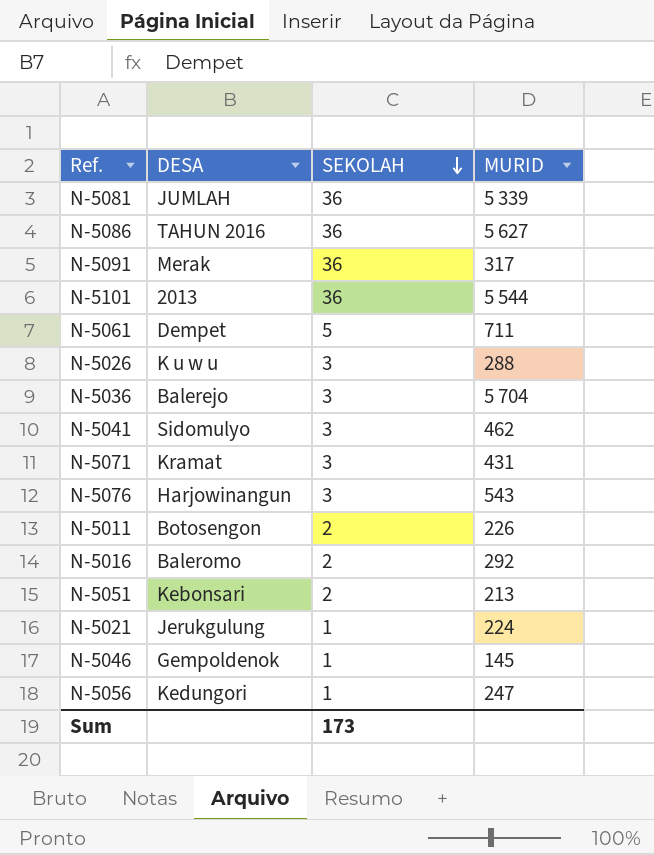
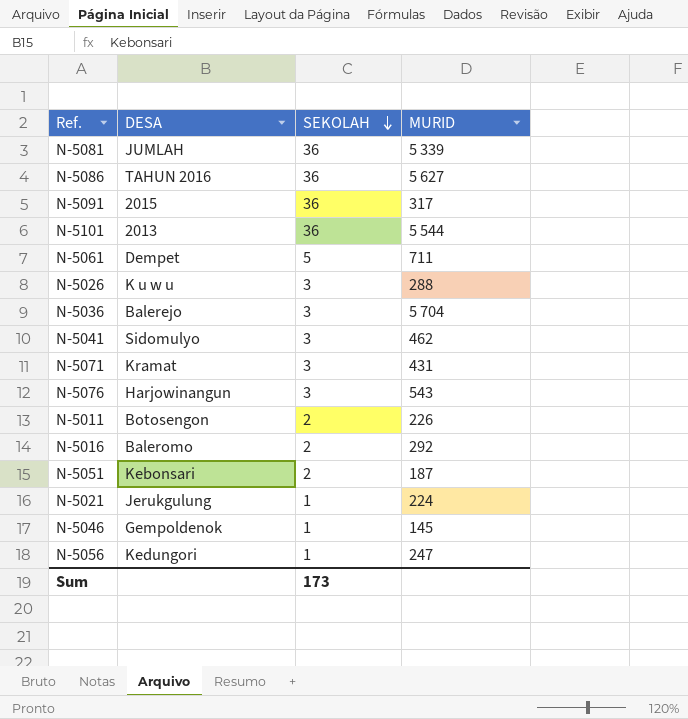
N-5091 | DESA: Merak -> 2015
N-5051 | MURID: 213 -> 187

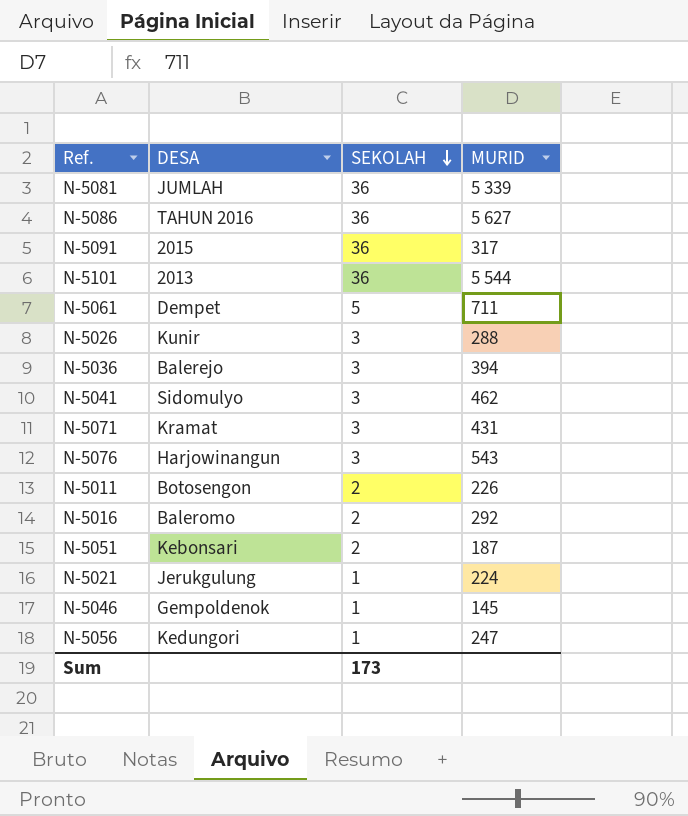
N-5026 | DESA: K u w u -> Kunir
N-5036 | MURID: 5 704 -> 394

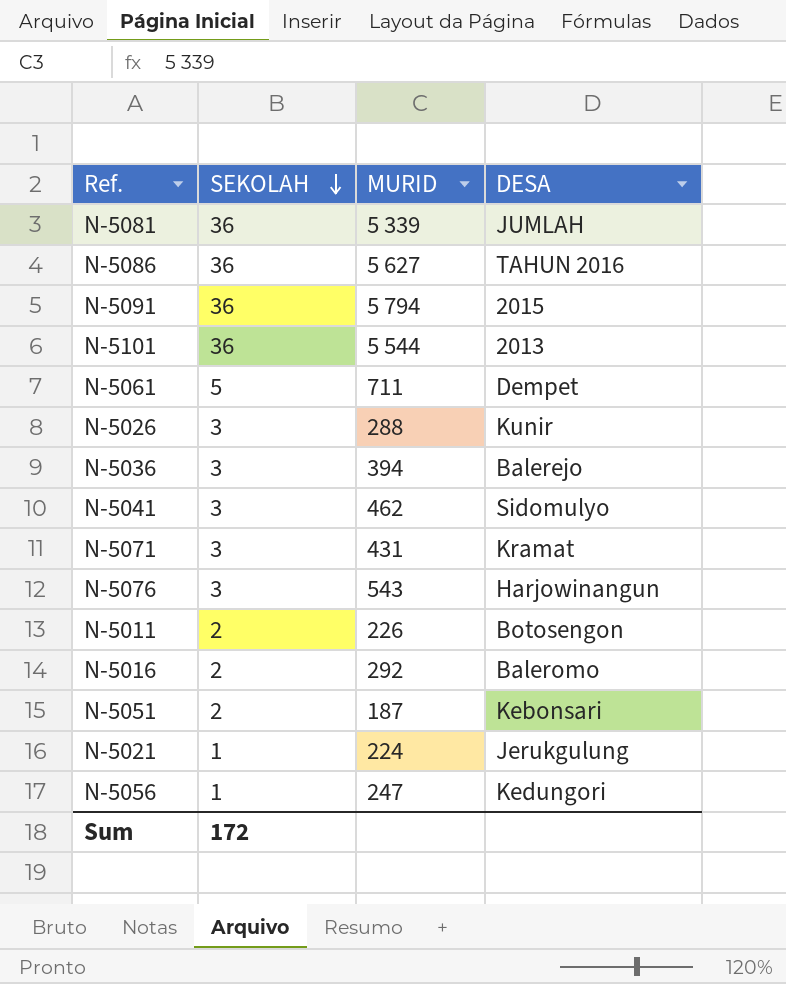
column DESA | position: 2 -> 4
row N-5046: Gempoldenok | 1 | 145 -> none
N-5091 | MURID: 317 -> 5 794
Sum | SEKOLAH: 173 -> 172

